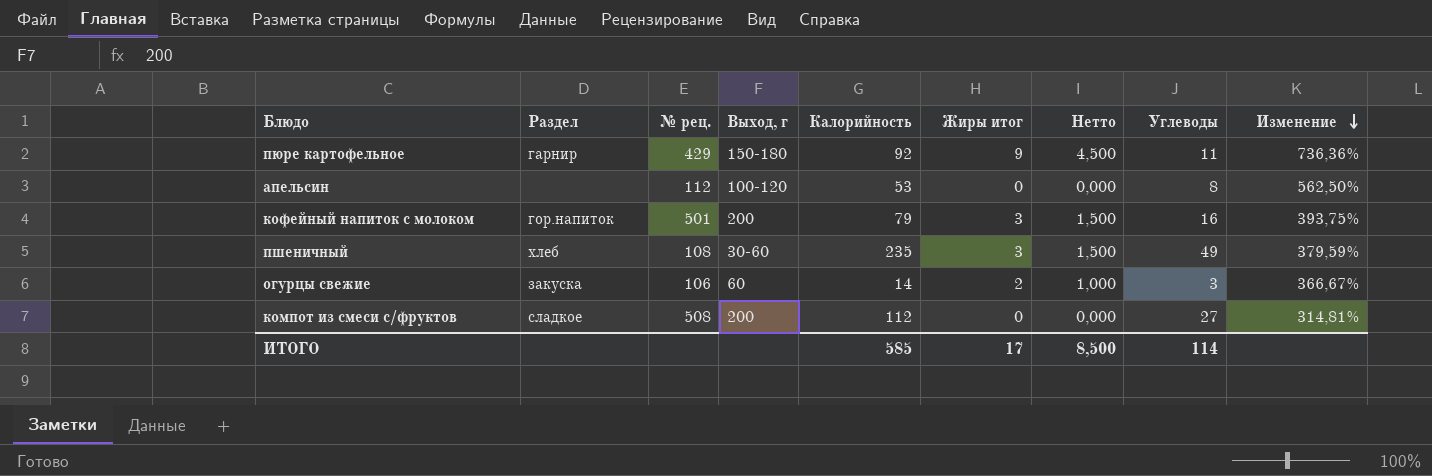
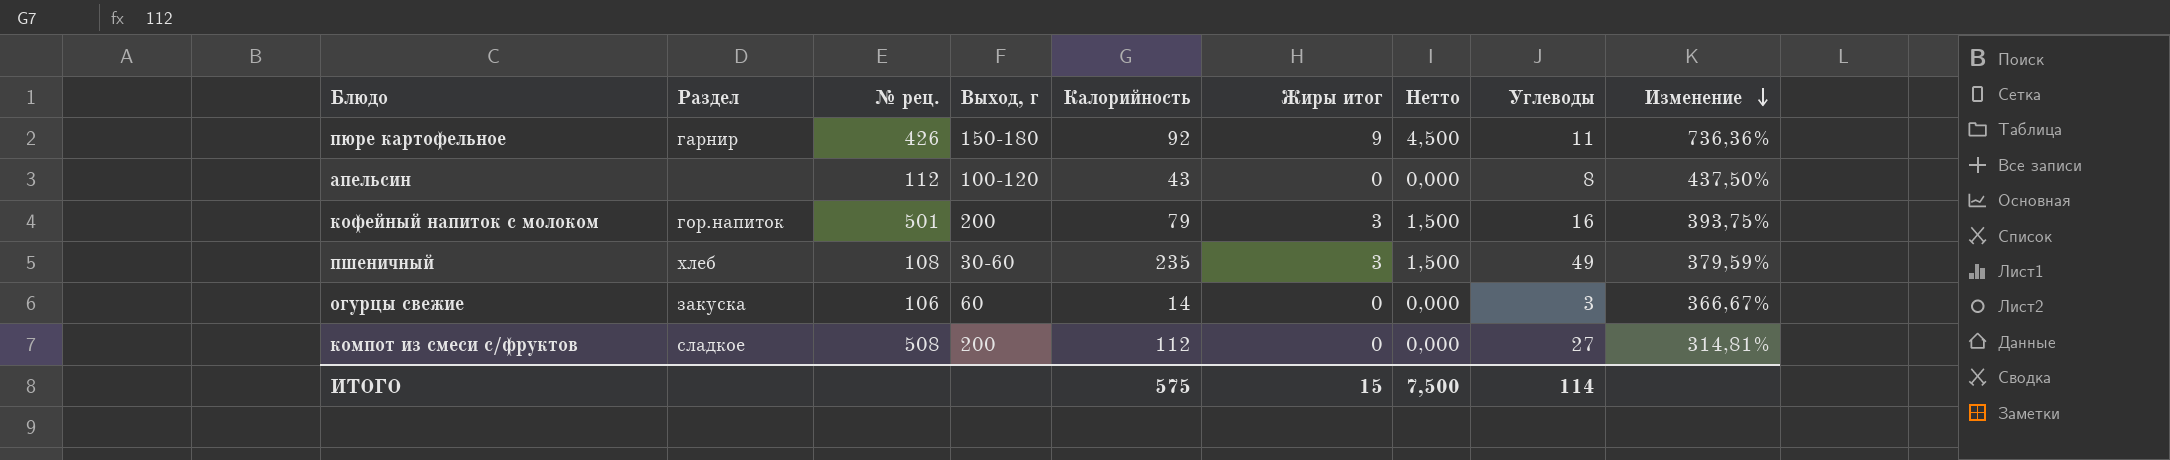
пюре картофельное | № рец.: 429 -> 426
апельсин | Калорийность: 53 -> 43
апельсин | Изменение: 562,50% -> 437,50%
огурцы свежие | Жиры итог: 2 -> 0
огурцы свежие | Нетто: 1,000 -> 0,000
ИТОГО | Калорийность: 585 -> 575
ИТОГО | Жиры итог: 17 -> 15
ИТОГО | Нетто: 8,500 -> 7,500

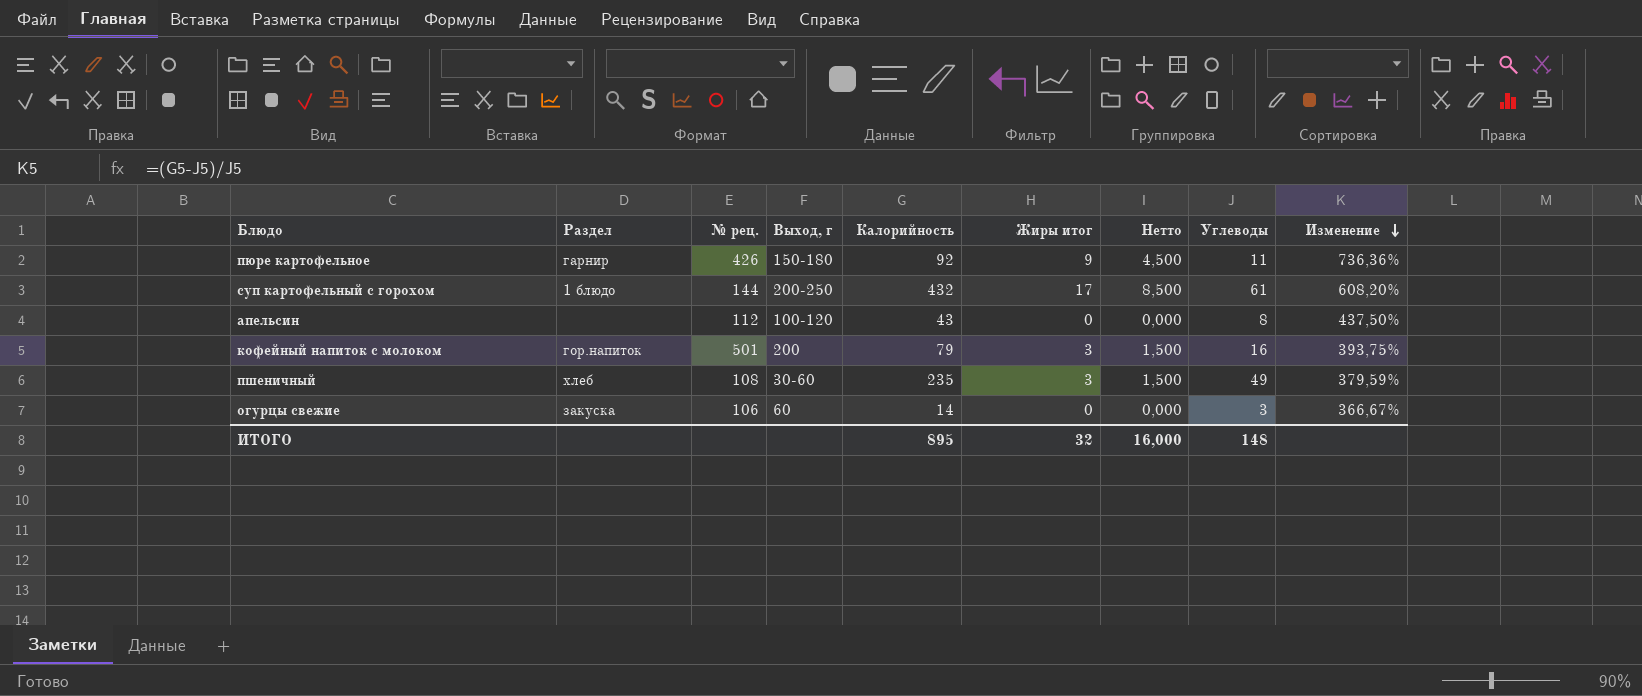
row компот из смеси с/фруктов: сладкое | 508 | 200 | 112 | 0 | 0,000 | 27 | 314,81% -> none
row суп картофельный с горохом: none -> 1 блюдо | 144 | 200-250 | 432 | 17 | 8,500 | 61 | 608,20%
ИТОГО | Калорийность: 575 -> 895
ИТОГО | Жиры итог: 15 -> 32
ИТОГО | Нетто: 7,500 -> 16,000
ИТОГО | Углеводы: 114 -> 148

